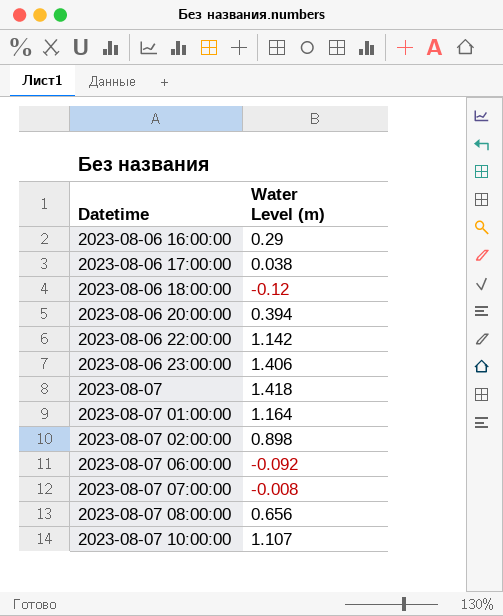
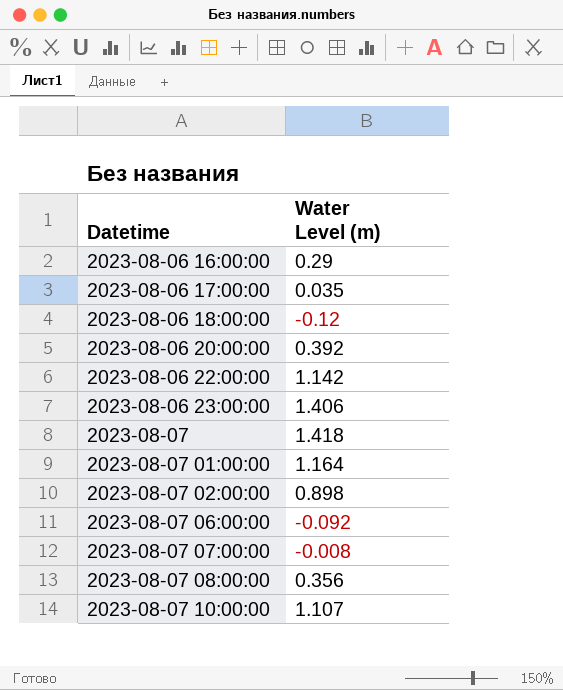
2023-08-06 17:00:00 | Water Level (m): 0.038 -> 0.035
2023-08-06 20:00:00 | Water Level (m): 0.394 -> 0.392
2023-08-07 08:00:00 | Water Level (m): 0.656 -> 0.356

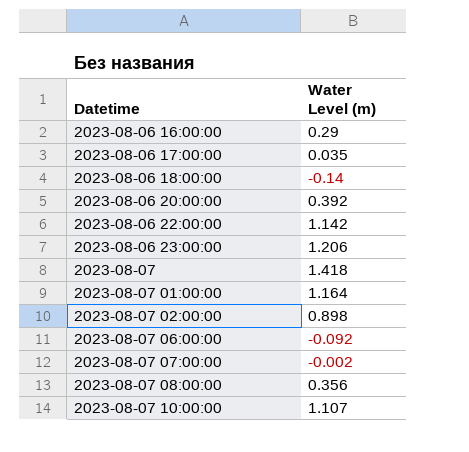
2023-08-06 18:00:00 | Water Level (m): -0.12 -> -0.14
2023-08-06 23:00:00 | Water Level (m): 1.406 -> 1.206
2023-08-07 07:00:00 | Water Level (m): -0.008 -> -0.002

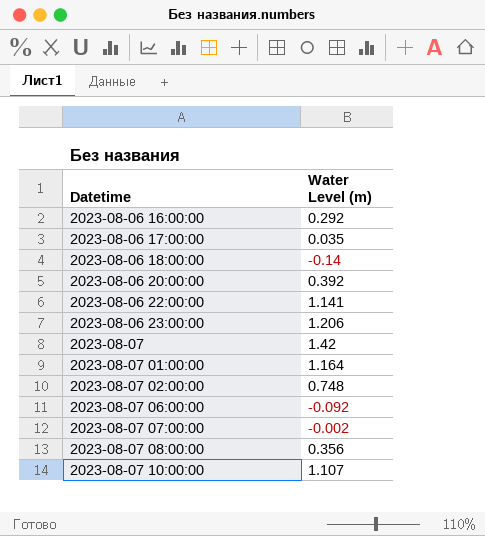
2023-08-06 16:00:00 | Water Level (m): 0.29 -> 0.292
2023-08-06 22:00:00 | Water Level (m): 1.142 -> 1.141
2023-08-07 | Water Level (m): 1.418 -> 1.42
2023-08-07 02:00:00 | Water Level (m): 0.898 -> 0.748

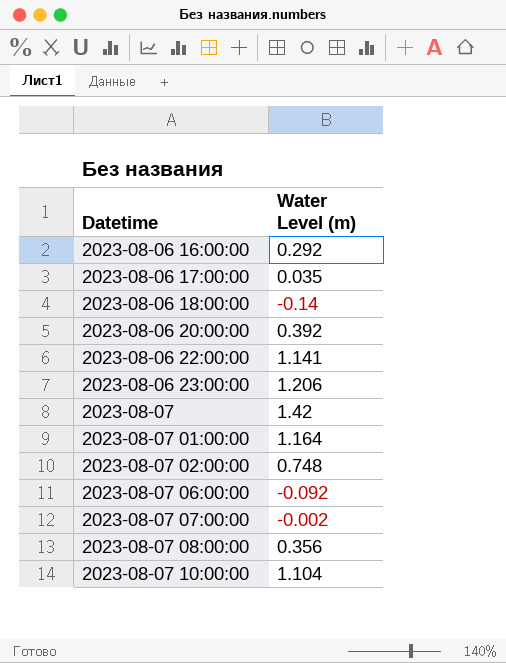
2023-08-07 10:00:00 | Water Level (m): 1.107 -> 1.104

